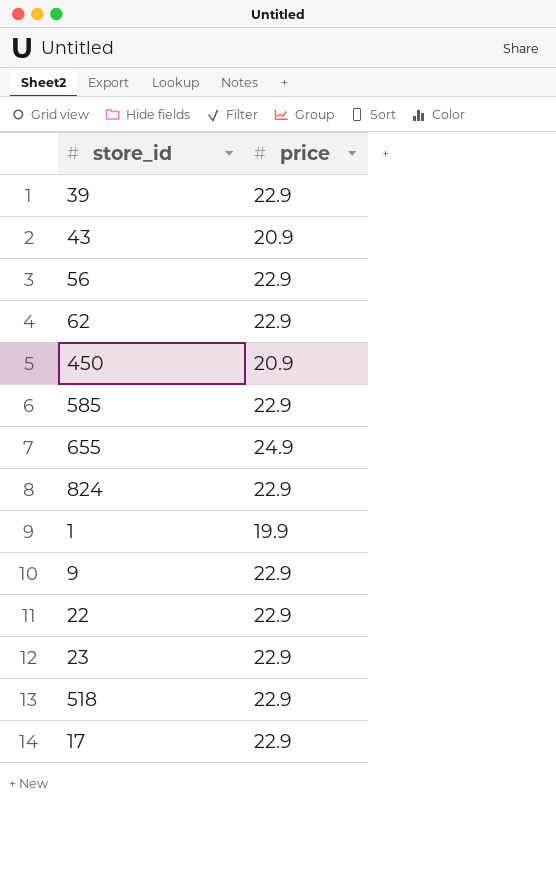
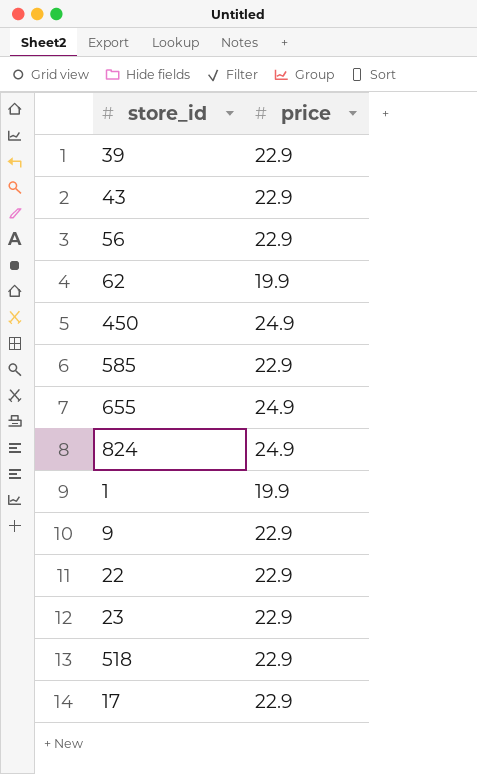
43 | price: 20.9 -> 22.9
62 | price: 22.9 -> 19.9
450 | price: 20.9 -> 24.9
824 | price: 22.9 -> 24.9

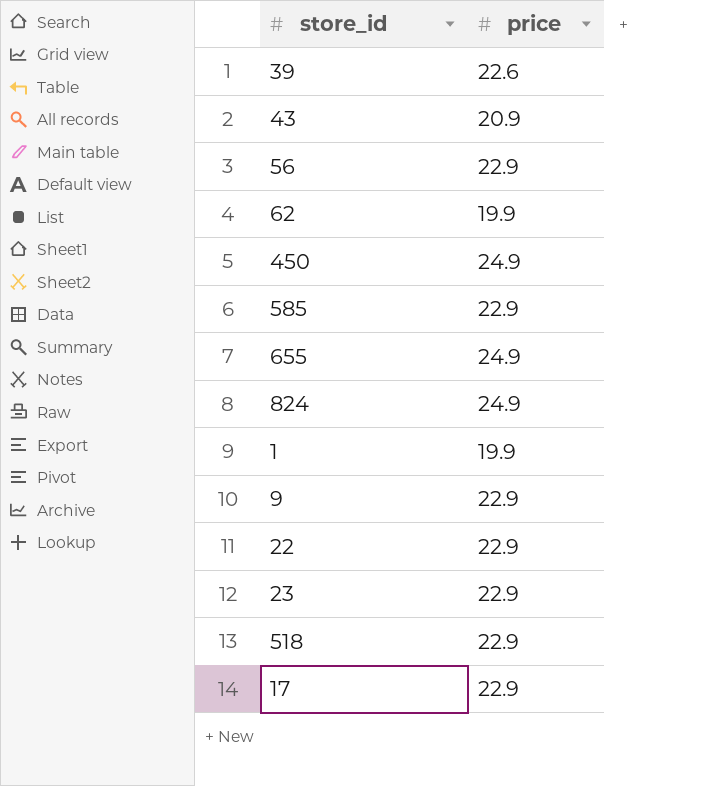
39 | price: 22.9 -> 22.6
43 | price: 22.9 -> 20.9

